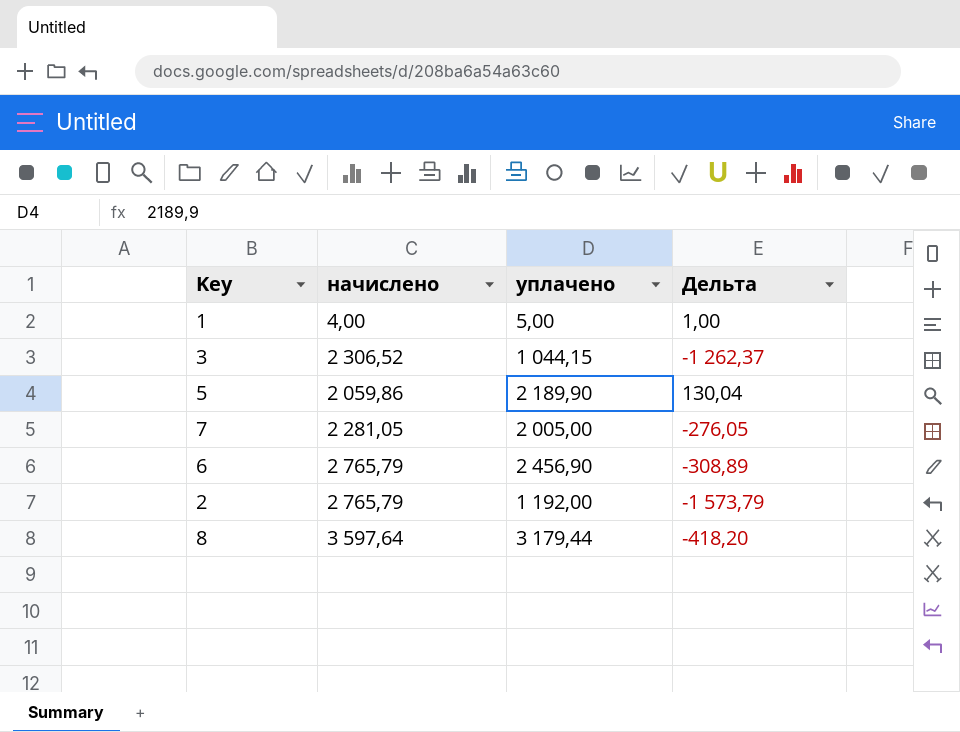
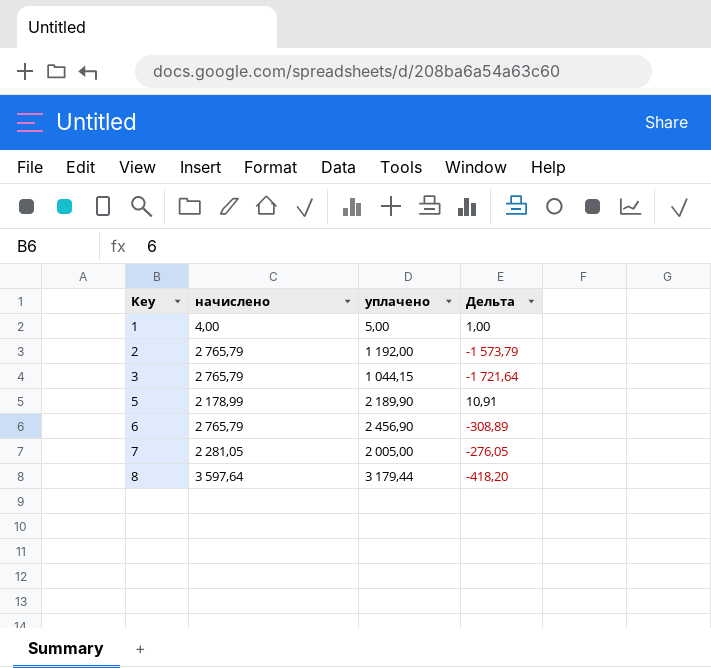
row order: none -> Key ascending
3 | начислено: 2 306,52 -> 2 765,79
3 | Дельта: -1 262,37 -> -1 721,64
5 | начислено: 2 059,86 -> 2 178,99
5 | Дельта: 130,04 -> 10,91

